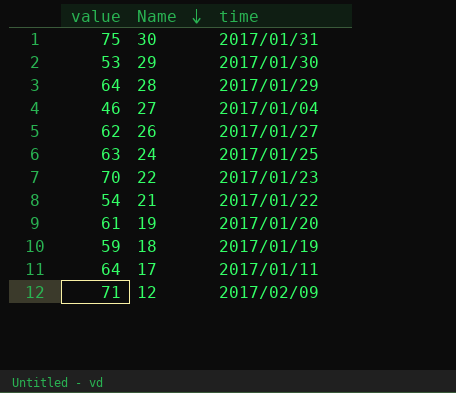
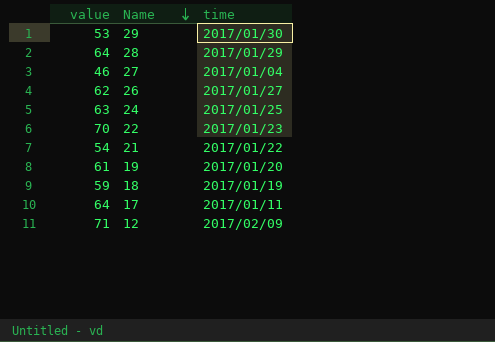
row 30: 75 | 2017/01/31 -> none

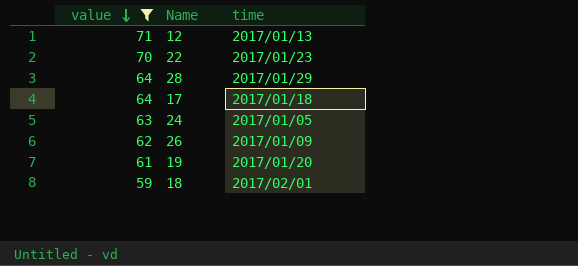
filter: none -> value >= 59
row order: Name descending -> value descending
12 | time: 2017/02/09 -> 2017/01/13
17 | time: 2017/01/11 -> 2017/01/18
24 | time: 2017/01/25 -> 2017/01/05
26 | time: 2017/01/27 -> 2017/01/09
18 | time: 2017/01/19 -> 2017/02/01

